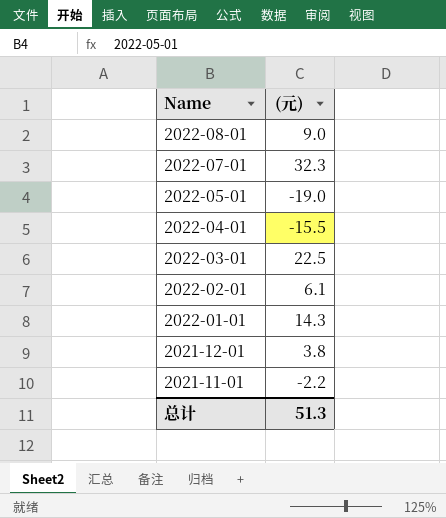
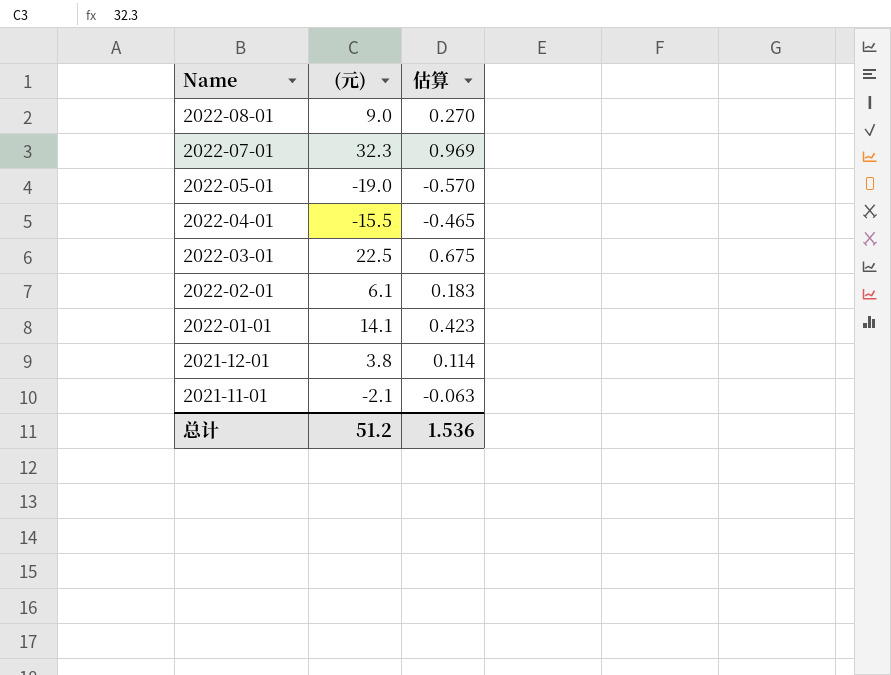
column 估算 | formula: none -> [(元)] * 0.03
2022-01-01 | (元): 14.3 -> 14.1
2021-11-01 | (元): -2.2 -> -2.1
总计 | (元): 51.3 -> 51.2

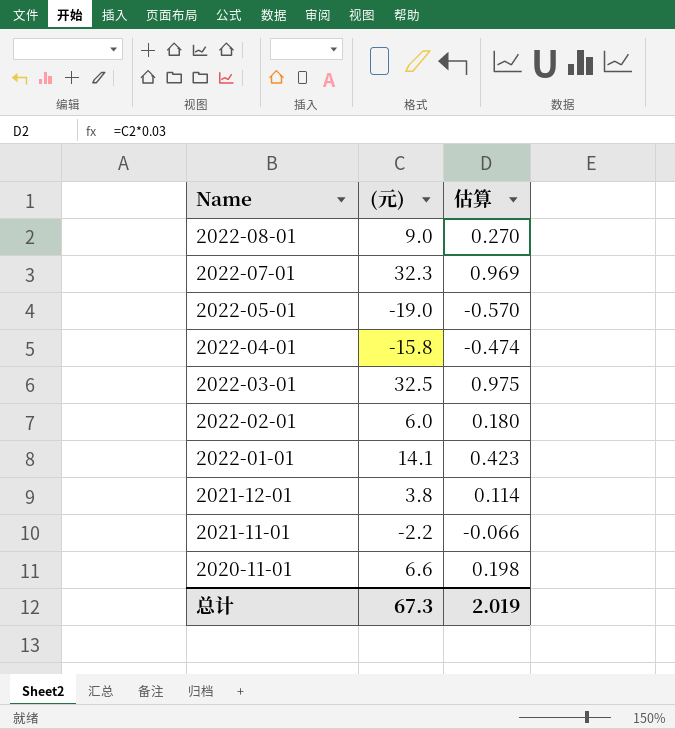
2022-04-01 | (元): -15.5 -> -15.8
2022-04-01 | 估算: -0.465 -> -0.474
2022-03-01 | (元): 22.5 -> 32.5
2022-03-01 | 估算: 0.675 -> 0.975
2022-02-01 | (元): 6.1 -> 6.0
2022-02-01 | 估算: 0.183 -> 0.180
2021-11-01 | (元): -2.1 -> -2.2
2021-11-01 | 估算: -0.063 -> -0.066
row 2020-11-01: none -> 6.6 | 0.198
总计 | (元): 51.2 -> 67.3
总计 | 估算: 1.536 -> 2.019

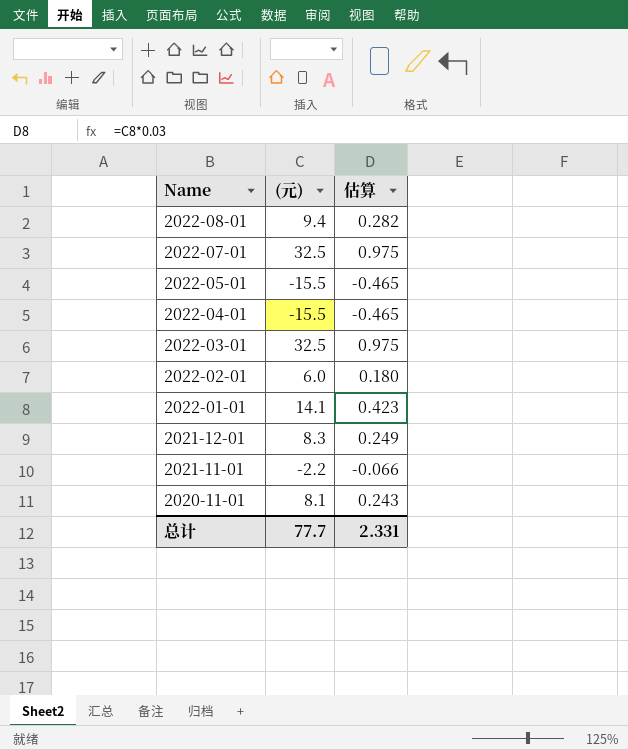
2022-08-01 | (元): 9.0 -> 9.4
2022-08-01 | 估算: 0.270 -> 0.282
2022-07-01 | (元): 32.3 -> 32.5
2022-07-01 | 估算: 0.969 -> 0.975
2022-05-01 | (元): -19.0 -> -15.5
2022-05-01 | 估算: -0.570 -> -0.465
2022-04-01 | (元): -15.8 -> -15.5
2022-04-01 | 估算: -0.474 -> -0.465
2021-12-01 | (元): 3.8 -> 8.3
2021-12-01 | 估算: 0.114 -> 0.249
2020-11-01 | (元): 6.6 -> 8.1
2020-11-01 | 估算: 0.198 -> 0.243
总计 | (元): 67.3 -> 77.7
总计 | 估算: 2.019 -> 2.331

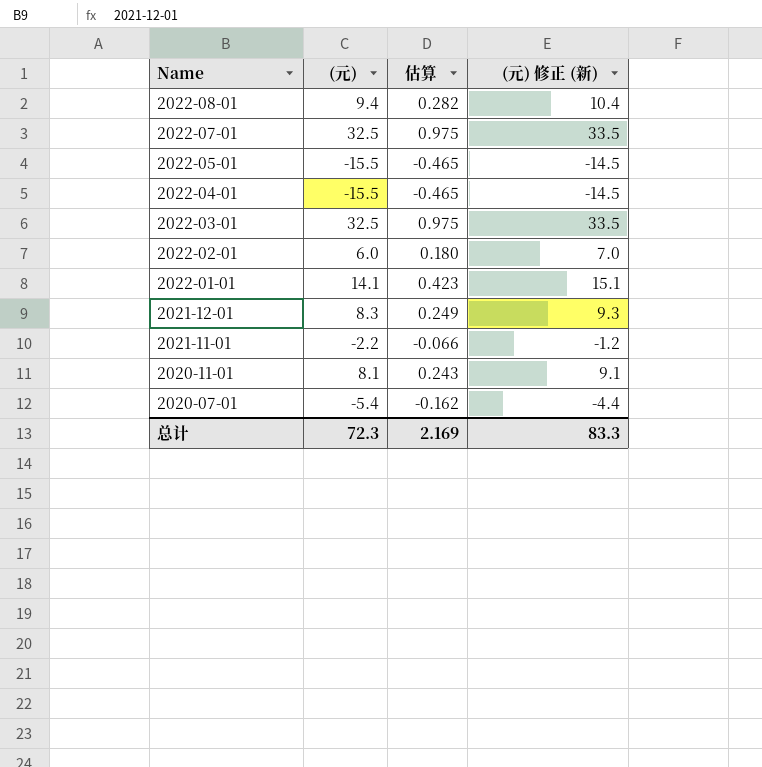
column (元) 修正 (新) | formula: none -> [(元)] + 1
row 2020-07-01: none -> -5.4 | -0.162 | -4.4
总计 | (元): 77.7 -> 72.3
总计 | 估算: 2.331 -> 2.169

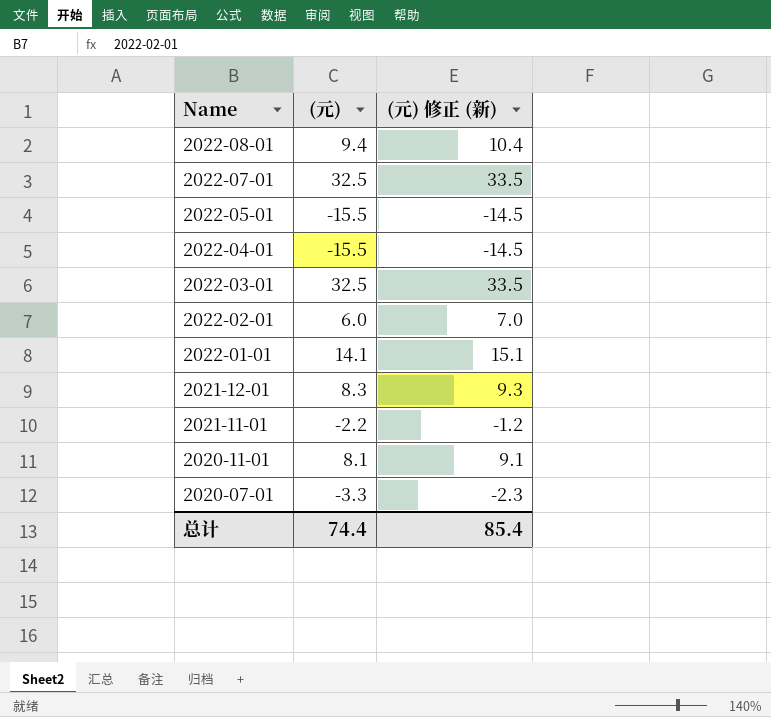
column 估算 | formula: [(元)] * 0.03 -> none
2020-07-01 | (元): -5.4 -> -3.3
2020-07-01 | (元) 修正 (新): -4.4 -> -2.3
总计 | (元): 72.3 -> 74.4
总计 | (元) 修正 (新): 83.3 -> 85.4

